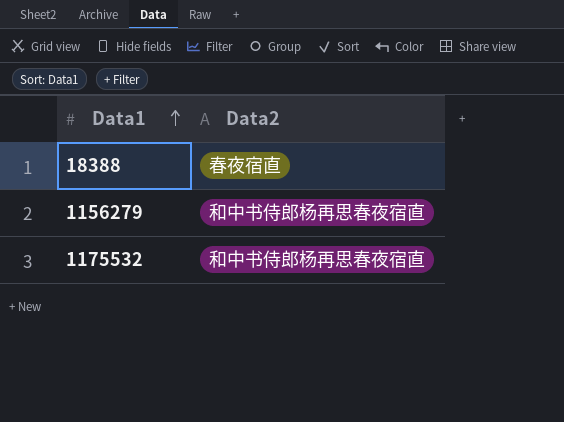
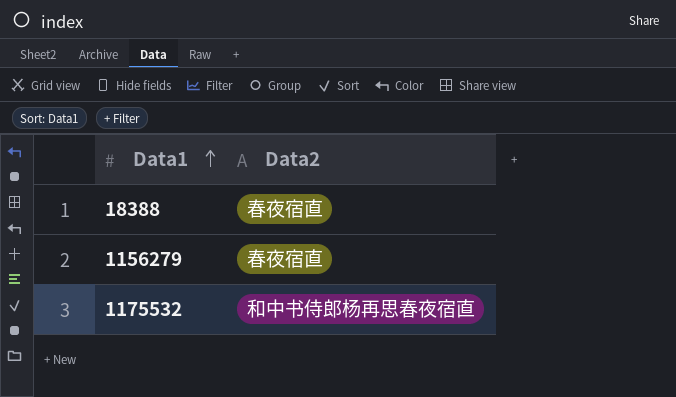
1156279 | Data2: 和中书侍郎杨再思春夜宿直 -> 春夜宿直

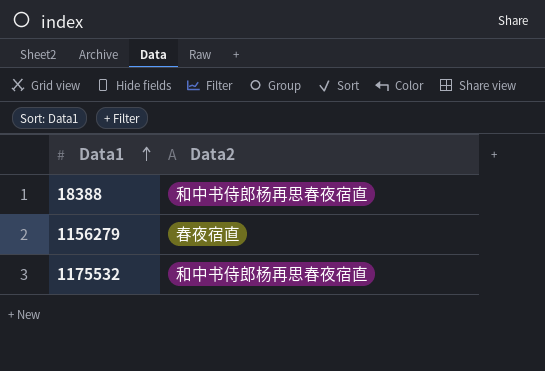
18388 | Data2: 春夜宿直 -> 和中书侍郎杨再思春夜宿直

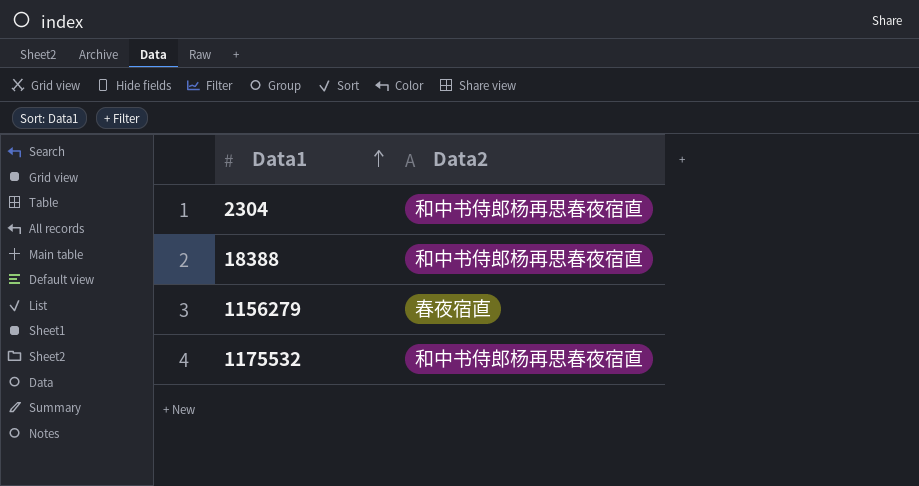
row 2304: none -> 和中书侍郎杨再思春夜宿直

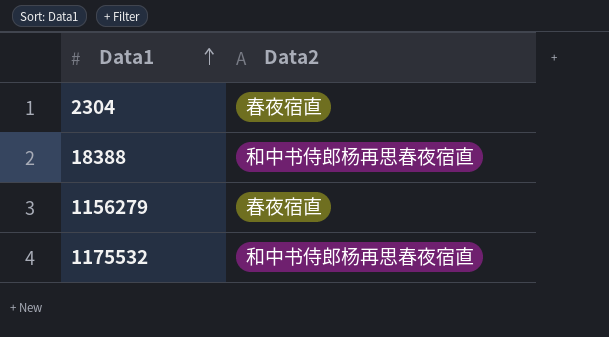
2304 | Data2: 和中书侍郎杨再思春夜宿直 -> 春夜宿直

